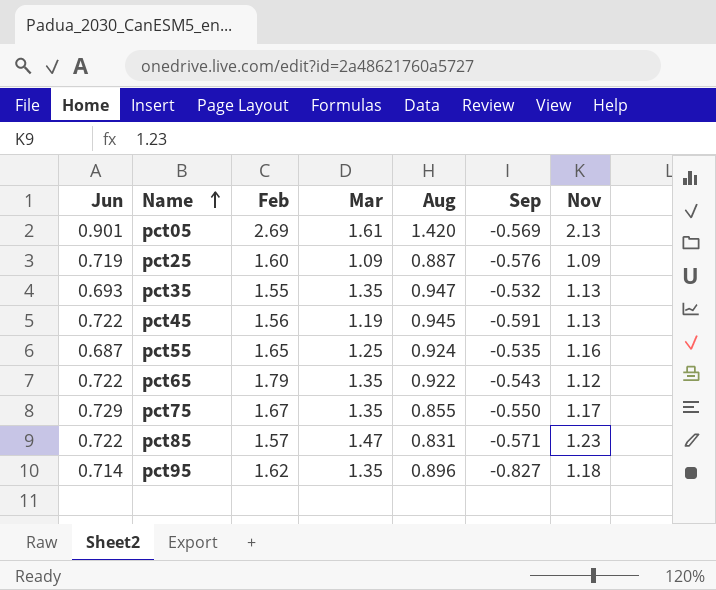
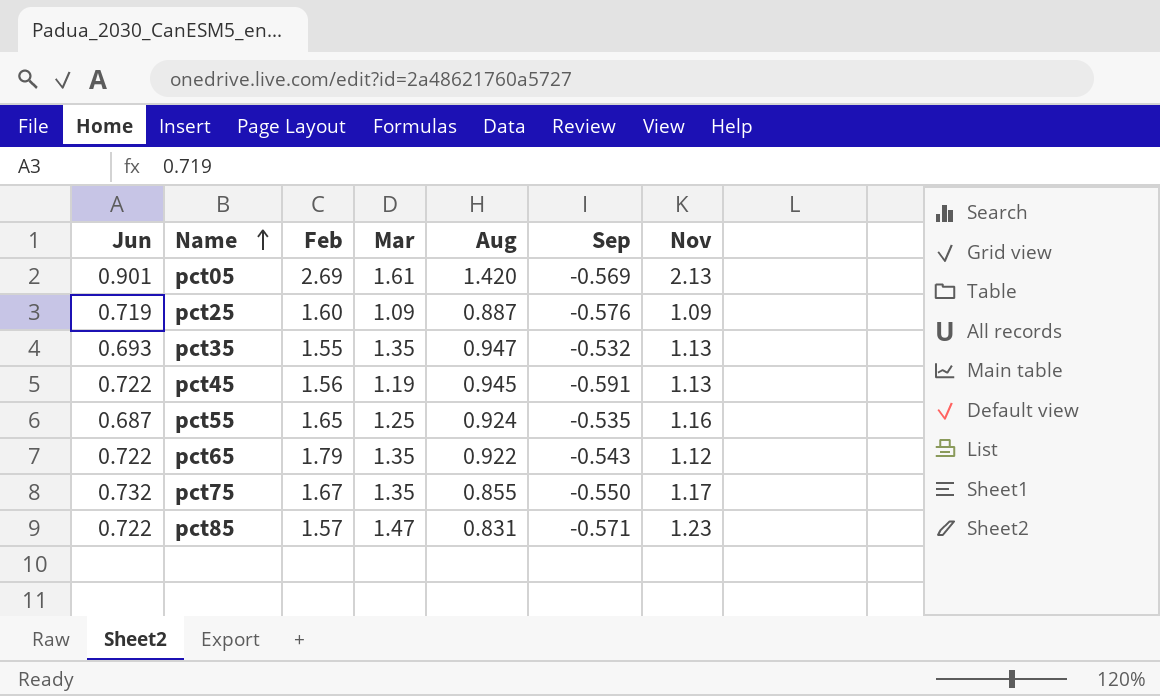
row pct95: 0.714 | 1.62 | 1.35 | 0.896 | -0.827 | 1.18 -> none
pct75 | Jun: 0.729 -> 0.732

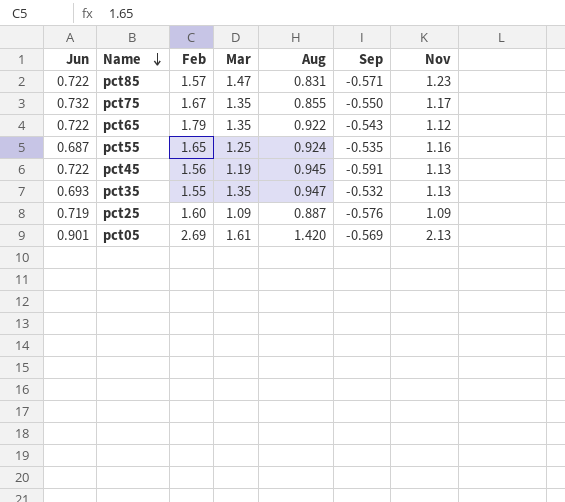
row order: Name ascending -> Name descending

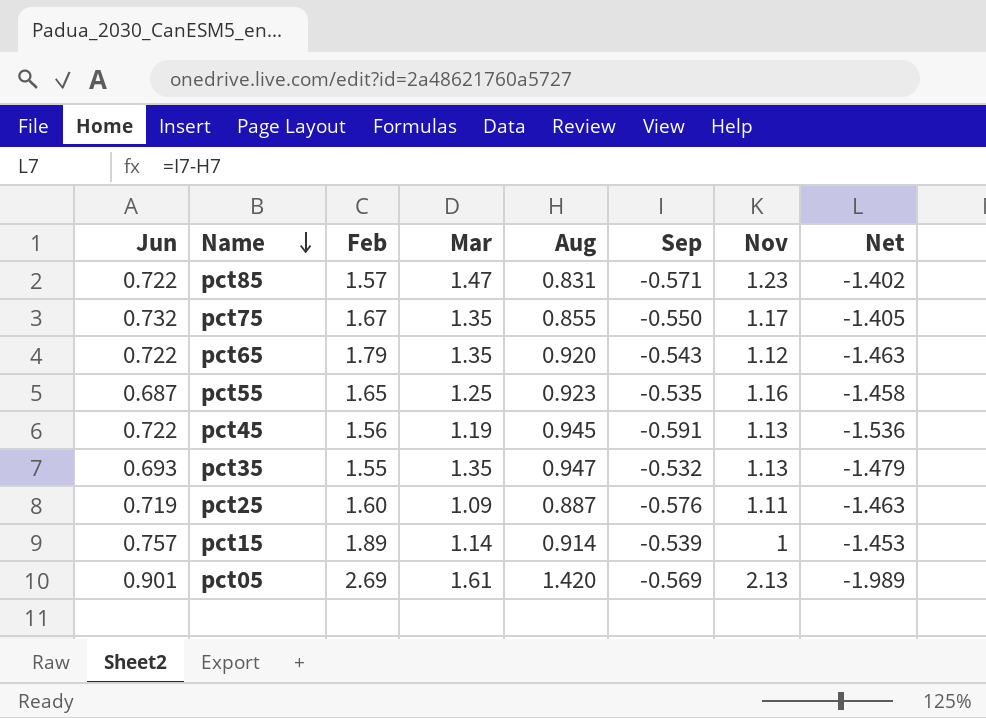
column Net | formula: none -> [Sep] - [Aug]
pct65 | Aug: 0.922 -> 0.920
pct55 | Aug: 0.924 -> 0.923
pct25 | Nov: 1.09 -> 1.11
row pct15: none -> 0.757 | 1.89 | 1.14 | 0.914 | -0.539 | 1 | -1.453

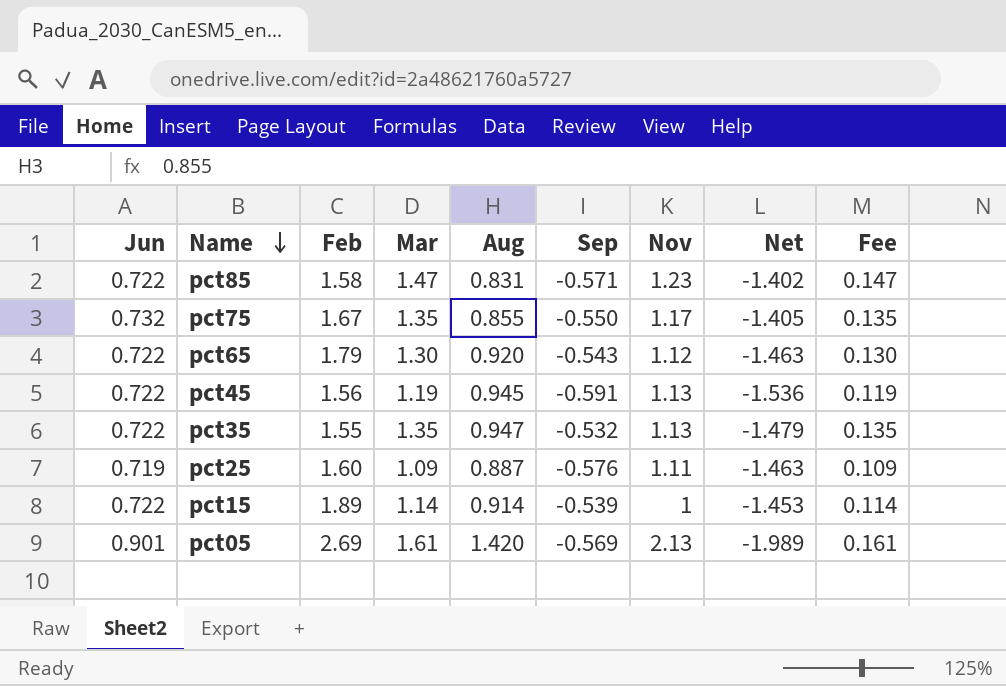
column Fee | formula: none -> [Mar] * 0.1
row pct55: 0.687 | 1.65 | 1.25 | 0.923 | -0.535 | 1.16 | -1.458 -> none
pct85 | Feb: 1.57 -> 1.58
pct65 | Mar: 1.35 -> 1.30
pct35 | Jun: 0.693 -> 0.722
pct15 | Jun: 0.757 -> 0.722

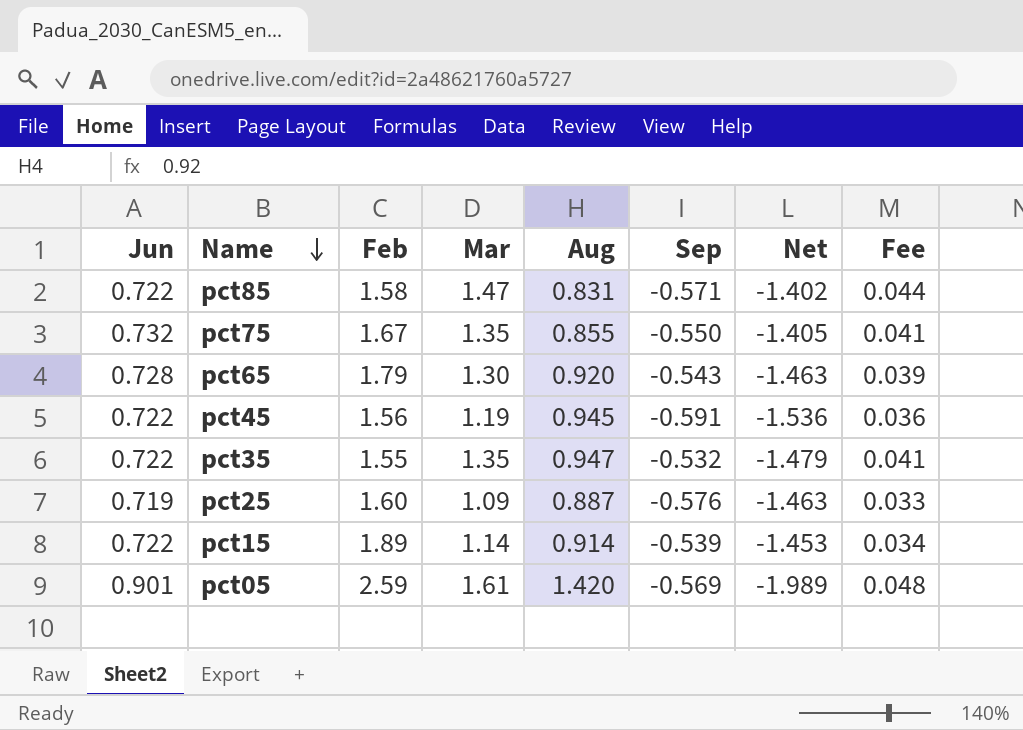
column Nov | position: 7 -> none
column Fee | formula: [Mar] * 0.1 -> [Mar] * 0.03
pct65 | Jun: 0.722 -> 0.728
pct05 | Feb: 2.69 -> 2.59

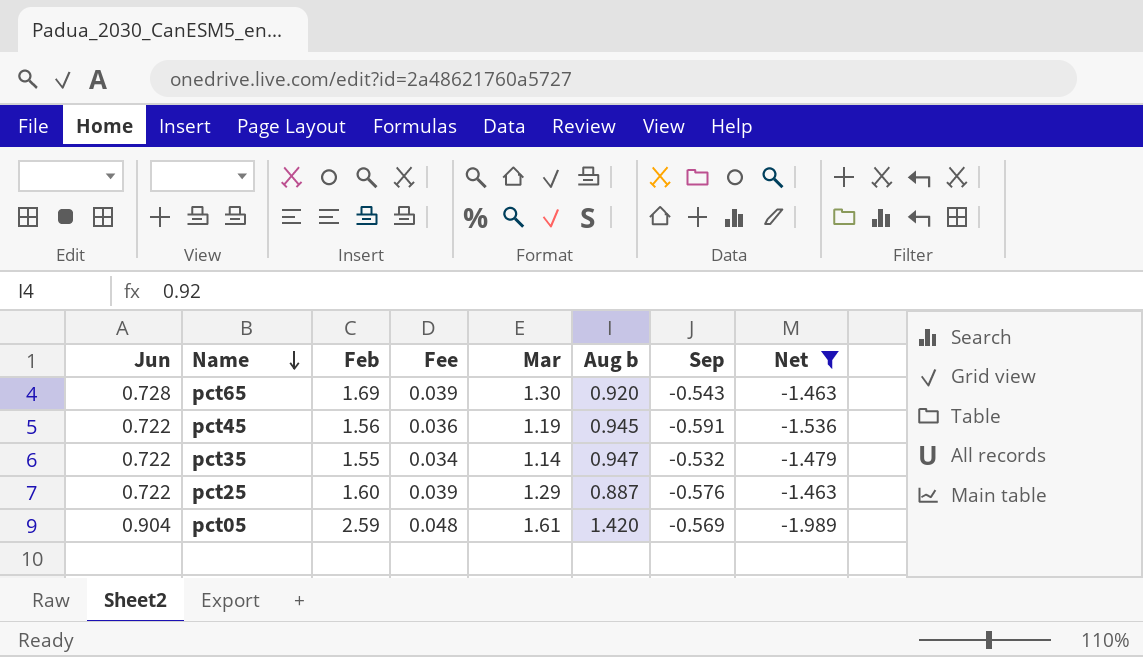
filter: none -> Net <= -1.463
column Fee | position: 8 -> 4
column name: Aug -> Aug b
pct65 | Feb: 1.79 -> 1.69
pct35 | Fee: 0.041 -> 0.034
pct35 | Mar: 1.35 -> 1.14
pct25 | Jun: 0.719 -> 0.722
pct25 | Fee: 0.033 -> 0.039
pct25 | Mar: 1.09 -> 1.29
pct05 | Jun: 0.901 -> 0.904

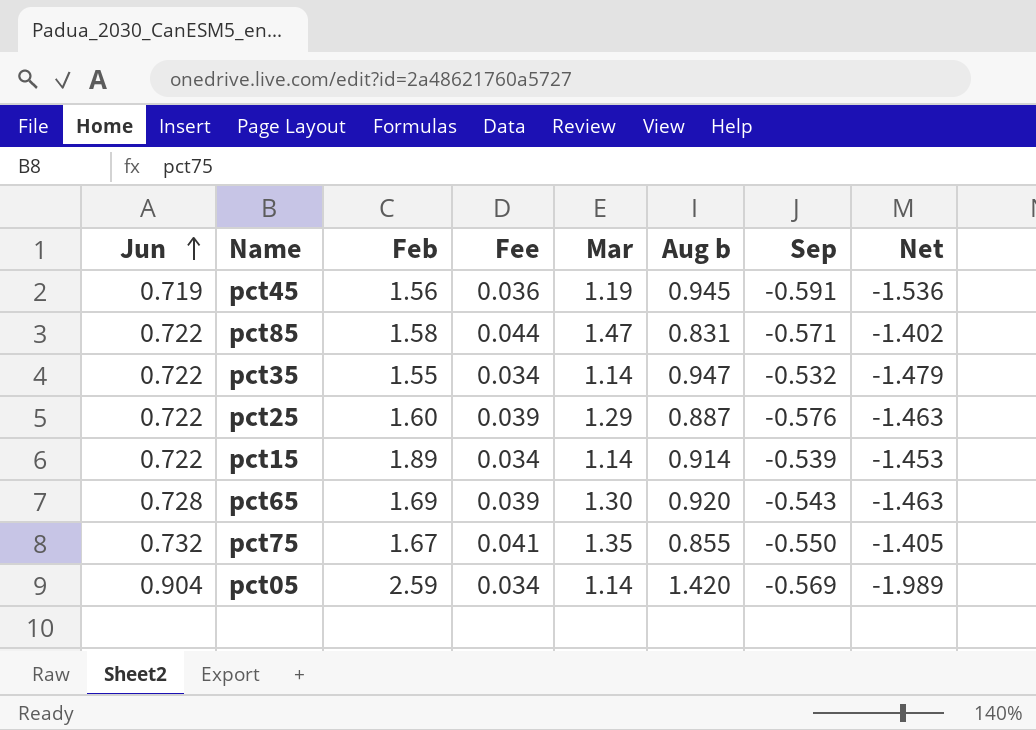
filter: Net <= -1.463 -> none
row order: Name descending -> Jun ascending
pct45 | Jun: 0.722 -> 0.719
pct05 | Fee: 0.048 -> 0.034
pct05 | Mar: 1.61 -> 1.14

